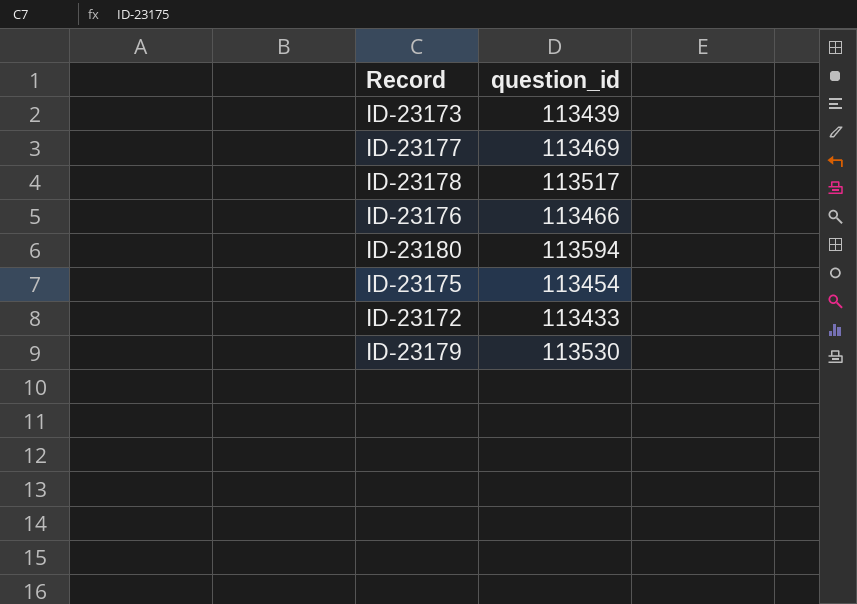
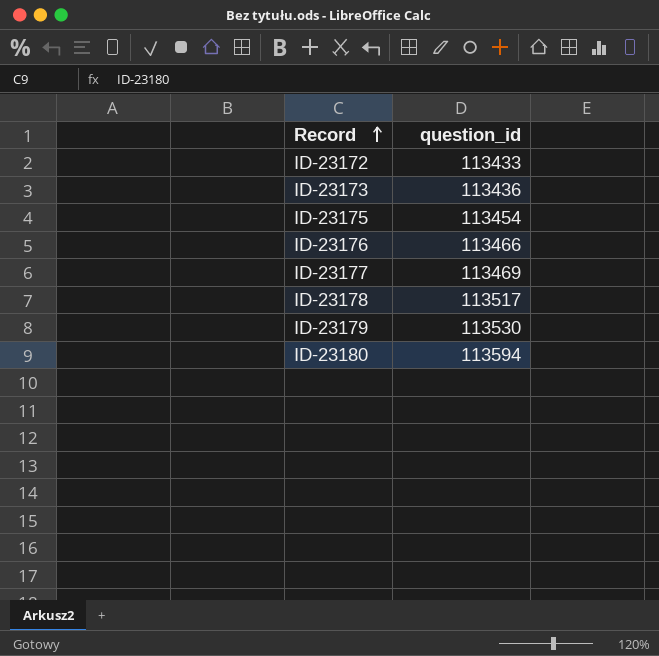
row order: none -> Record ascending
ID-23173 | question_id: 113439 -> 113436

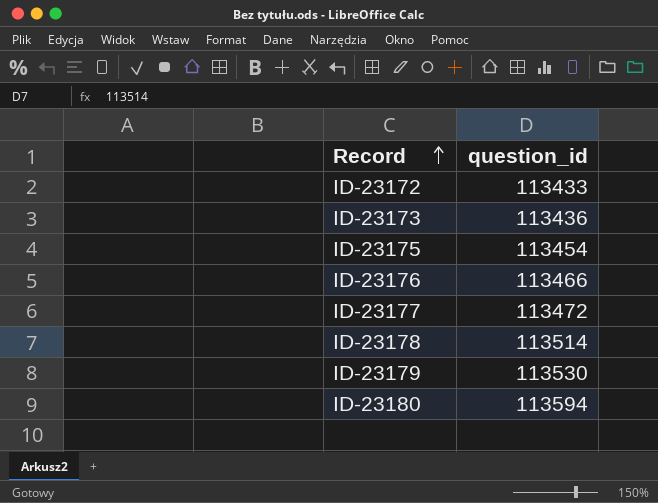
ID-23177 | question_id: 113469 -> 113472
ID-23178 | question_id: 113517 -> 113514

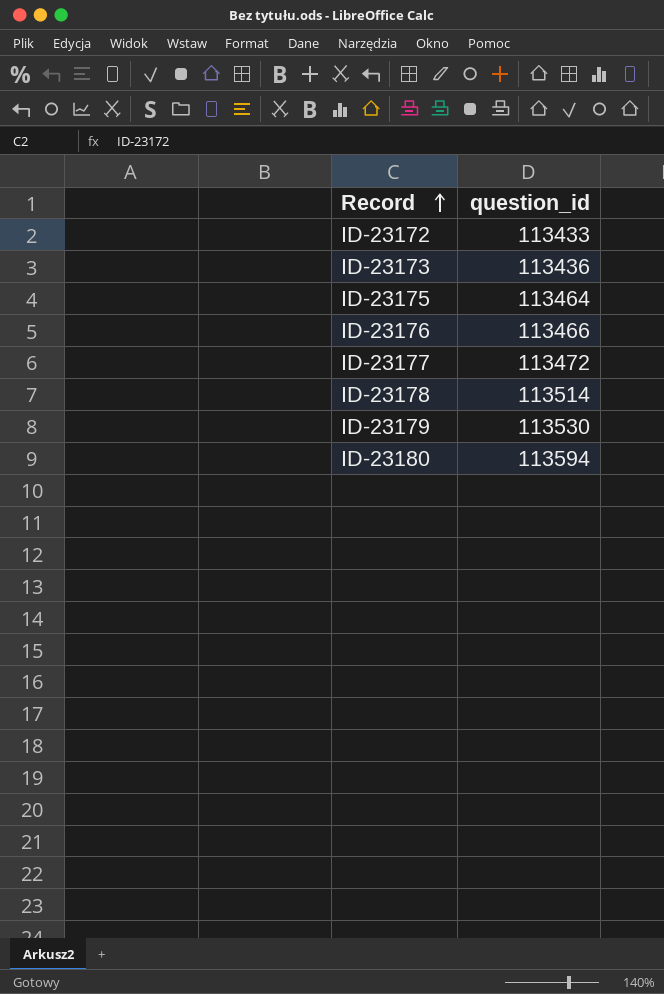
ID-23175 | question_id: 113454 -> 113464

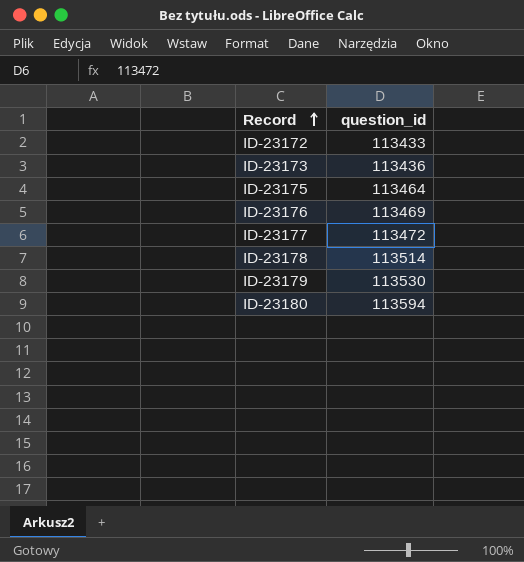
ID-23176 | question_id: 113466 -> 113469

